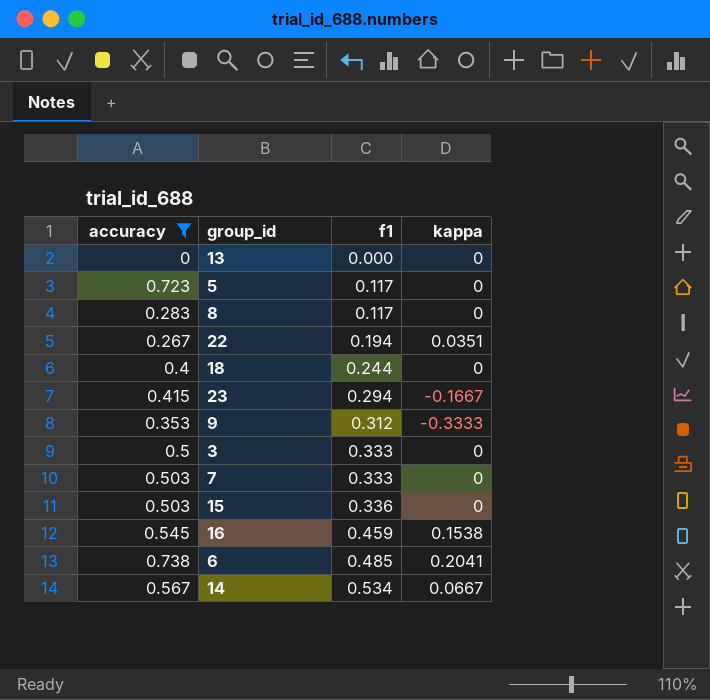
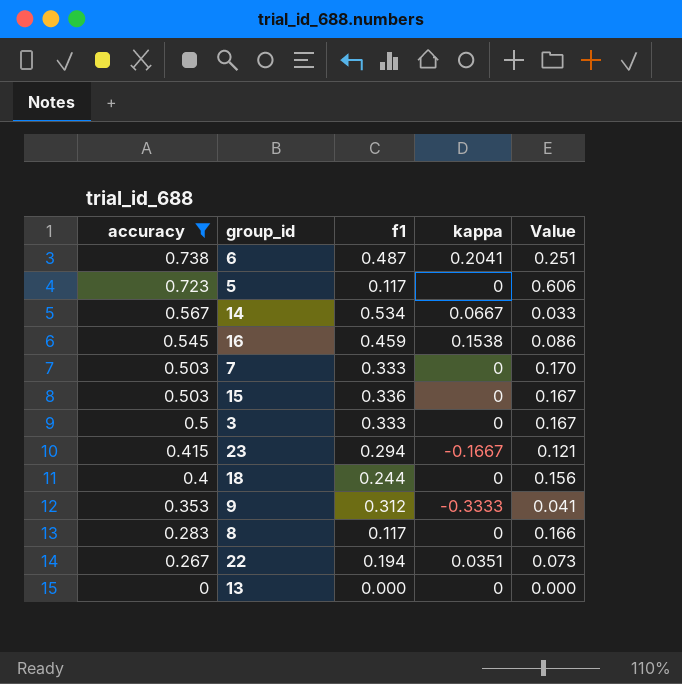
row order: f1 ascending -> accuracy descending
column Value | formula: none -> [accuracy] - [f1]
6 | f1: 0.485 -> 0.487

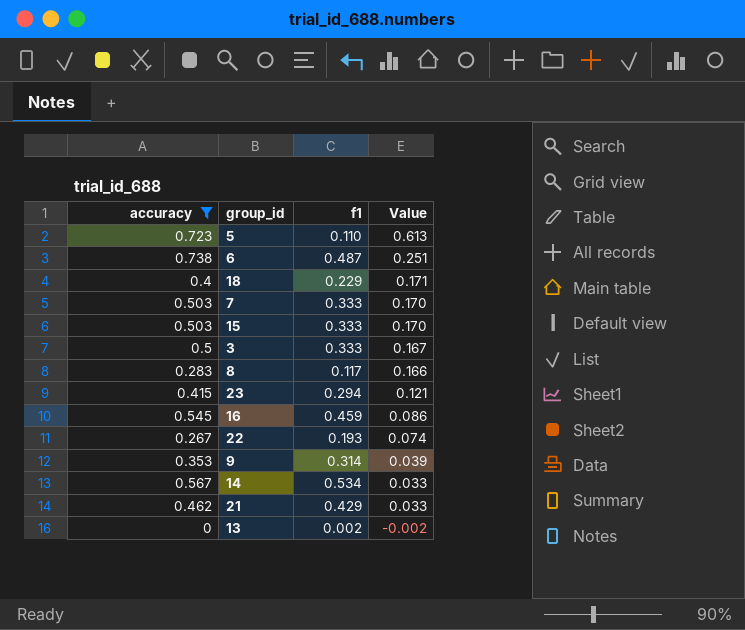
row order: accuracy descending -> Value descending
column kappa | position: 4 -> none
5 | f1: 0.117 -> 0.110
5 | Value: 0.606 -> 0.613
18 | f1: 0.244 -> 0.229
18 | Value: 0.156 -> 0.171
15 | f1: 0.336 -> 0.333
15 | Value: 0.167 -> 0.170
22 | f1: 0.194 -> 0.193
22 | Value: 0.073 -> 0.074
9 | f1: 0.312 -> 0.314
9 | Value: 0.041 -> 0.039
row 21: none -> 0.462 | 0.429 | 0.033
13 | f1: 0.000 -> 0.002
13 | Value: 0.000 -> -0.002

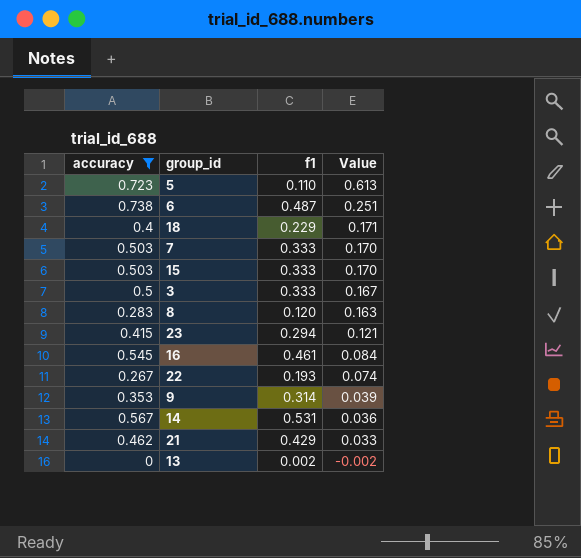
8 | f1: 0.117 -> 0.120
8 | Value: 0.166 -> 0.163
16 | f1: 0.459 -> 0.461
16 | Value: 0.086 -> 0.084
14 | f1: 0.534 -> 0.531
14 | Value: 0.033 -> 0.036

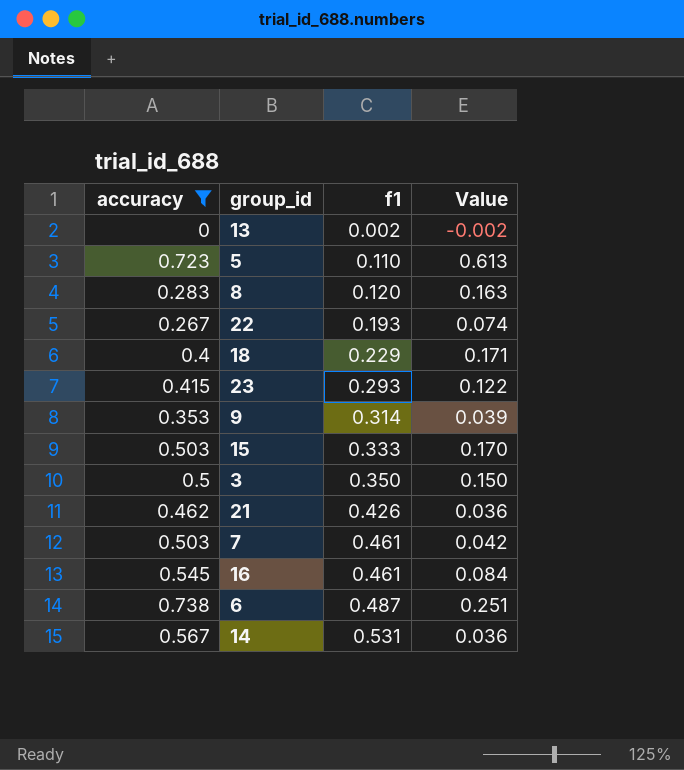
row order: Value descending -> f1 ascending
23 | f1: 0.294 -> 0.293
23 | Value: 0.121 -> 0.122
3 | f1: 0.333 -> 0.350
3 | Value: 0.167 -> 0.150
21 | f1: 0.429 -> 0.426
21 | Value: 0.033 -> 0.036
7 | f1: 0.333 -> 0.461
7 | Value: 0.170 -> 0.042

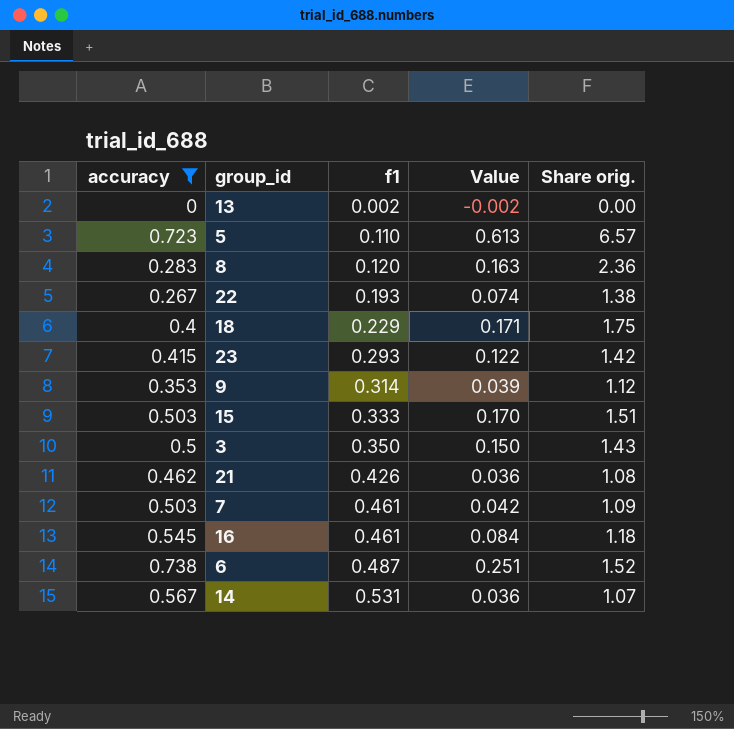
column Share orig. | formula: none -> [accuracy] / [f1]

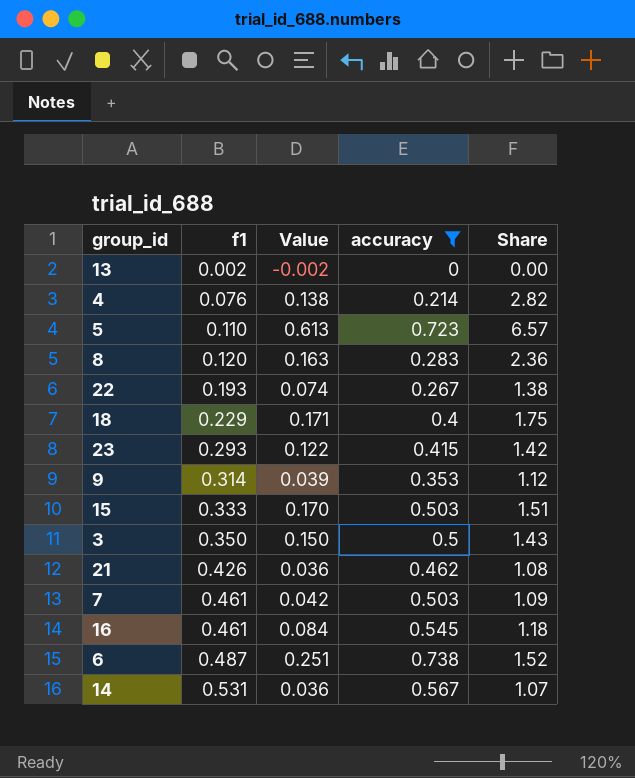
column accuracy | position: 1 -> 4
column name: Share orig. -> Share
row 4: none -> 0.076 | 0.138 | 0.214 | 2.82

